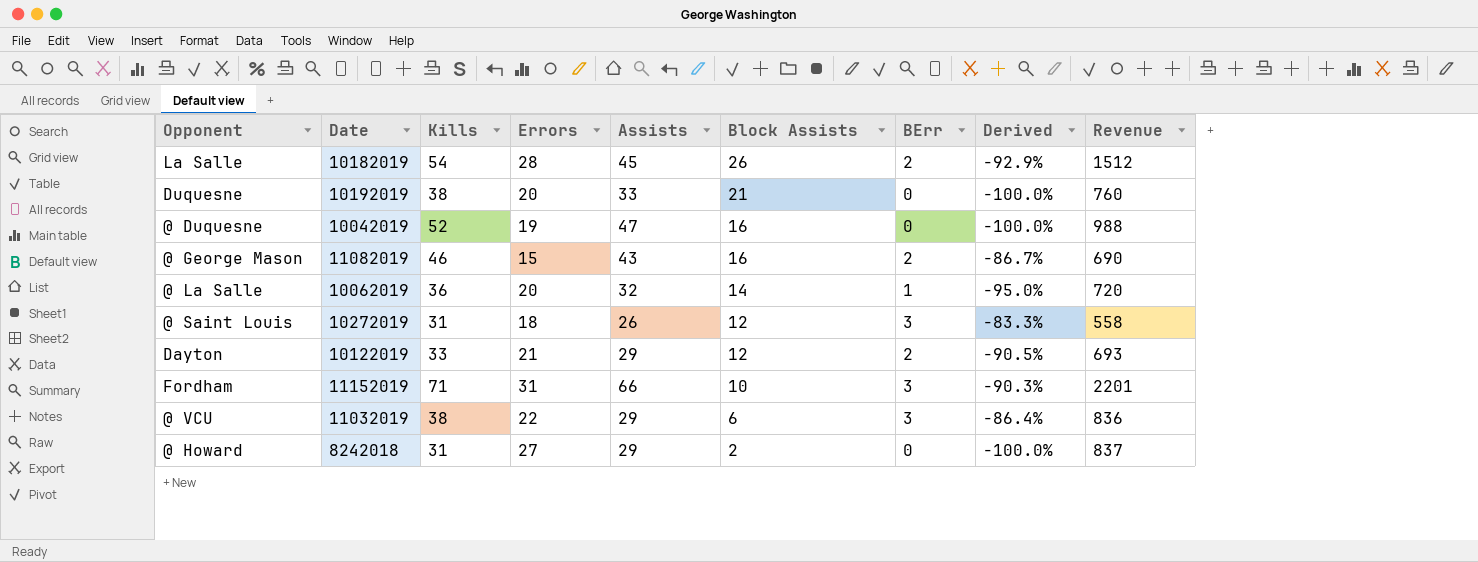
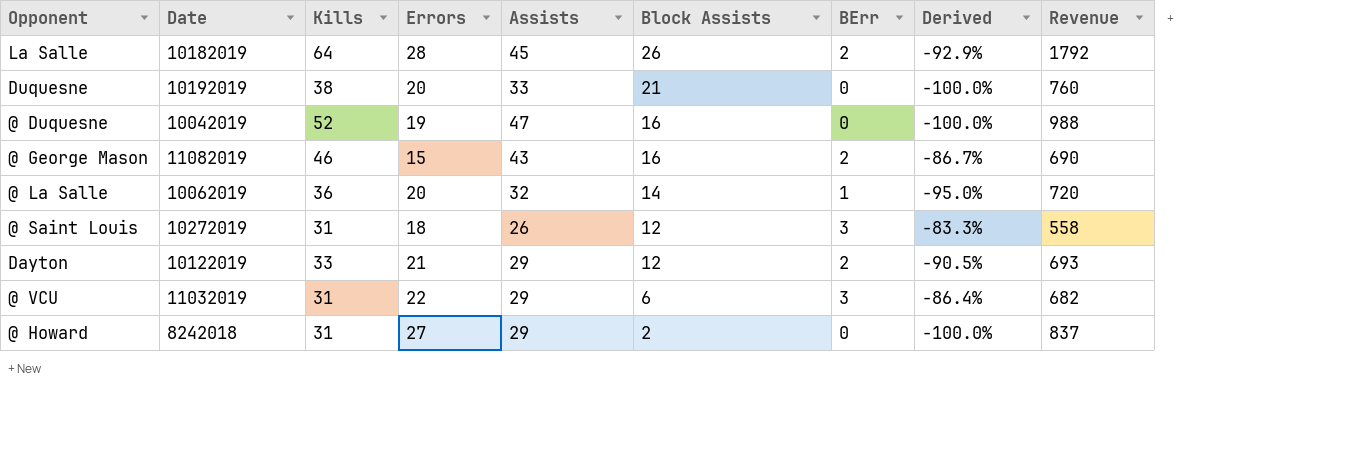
row Fordham: 11152019 | 71 | 31 | 66 | 10 | 3 | -90.3% | 2201 -> none
La Salle | Kills: 54 -> 64
La Salle | Revenue: 1512 -> 1792
@ VCU | Kills: 38 -> 31
@ VCU | Revenue: 836 -> 682

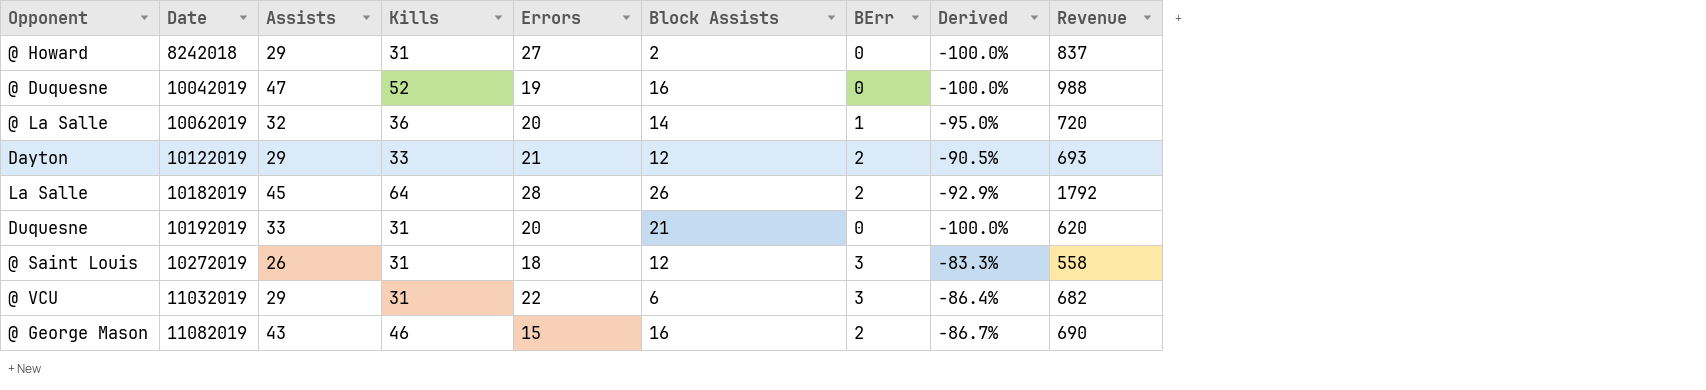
row order: Block Assists descending -> Date ascending
column Assists | position: 5 -> 3
Duquesne | Kills: 38 -> 31
Duquesne | Revenue: 760 -> 620

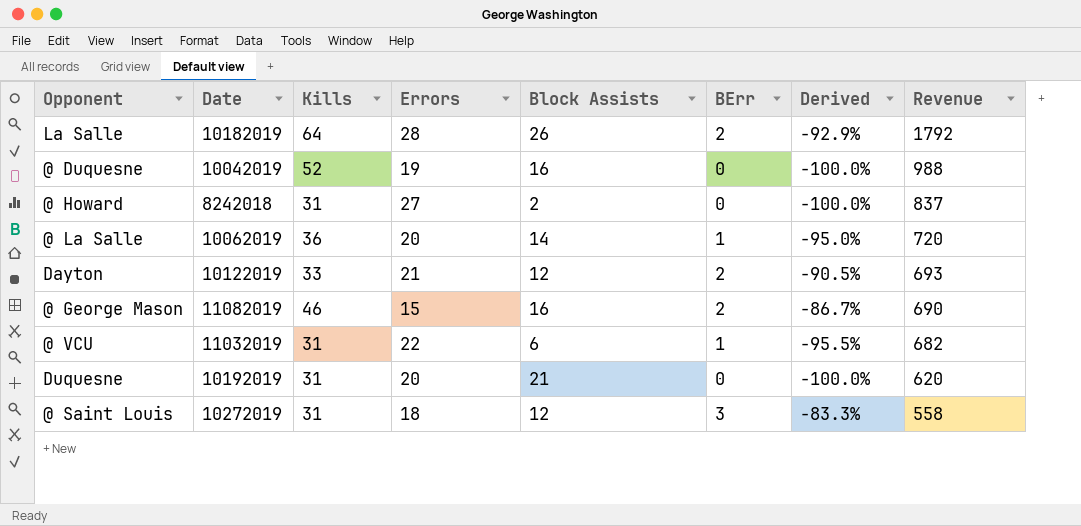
row order: Date ascending -> Revenue descending
column Assists | position: 3 -> none
@ VCU | BErr: 3 -> 1
@ VCU | Derived: -86.4% -> -95.5%

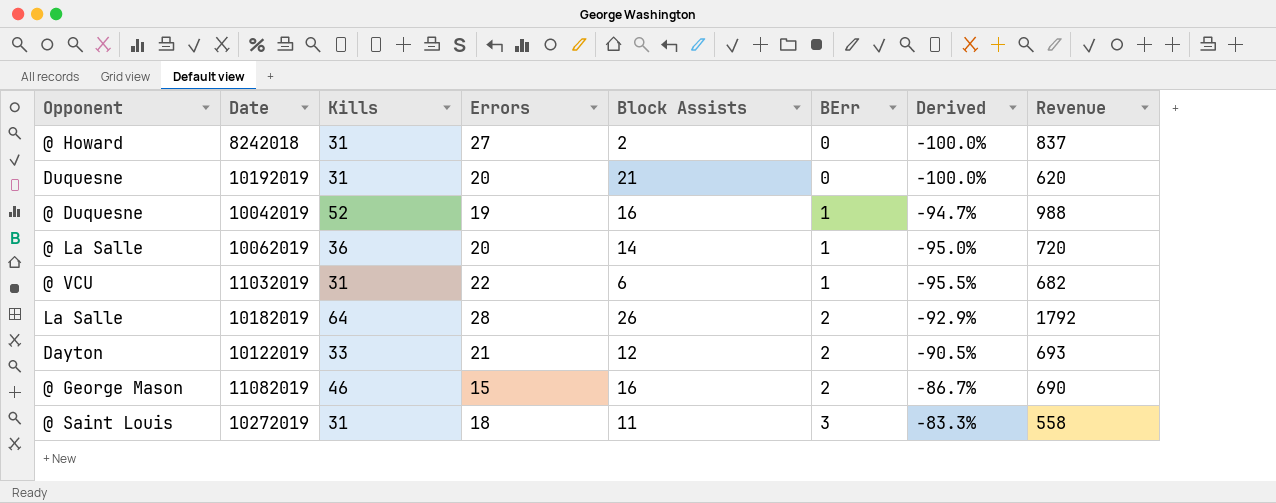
row order: Revenue descending -> BErr ascending
@ Duquesne | BErr: 0 -> 1
@ Duquesne | Derived: -100.0% -> -94.7%
@ Saint Louis | Block Assists: 12 -> 11

